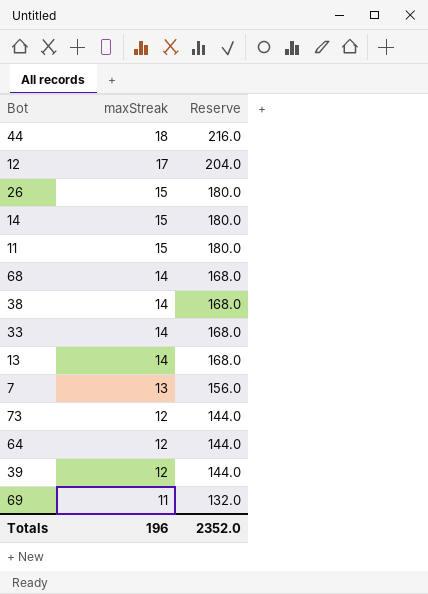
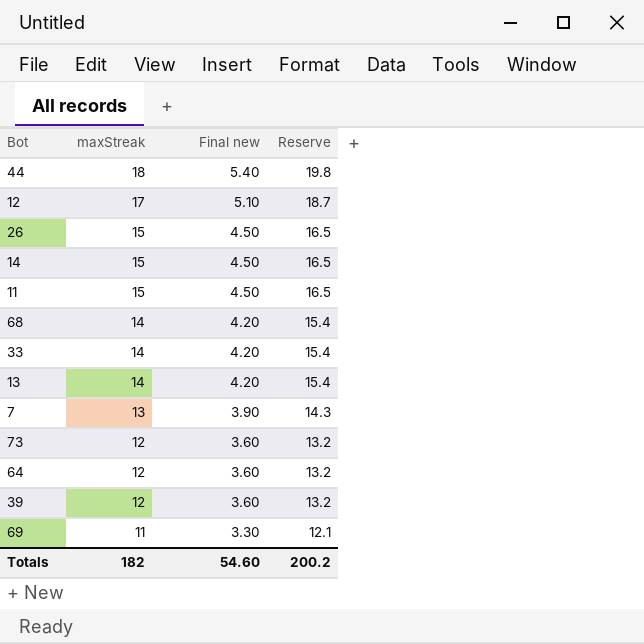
column Final new | formula: none -> [maxStreak] * 0.3
column Reserve | formula: [maxStreak] * 12 -> [maxStreak] * 1.1
row 38: 14 | 168.0 -> none
Totals | maxStreak: 196 -> 182
Totals | Reserve: 2352.0 -> 200.2

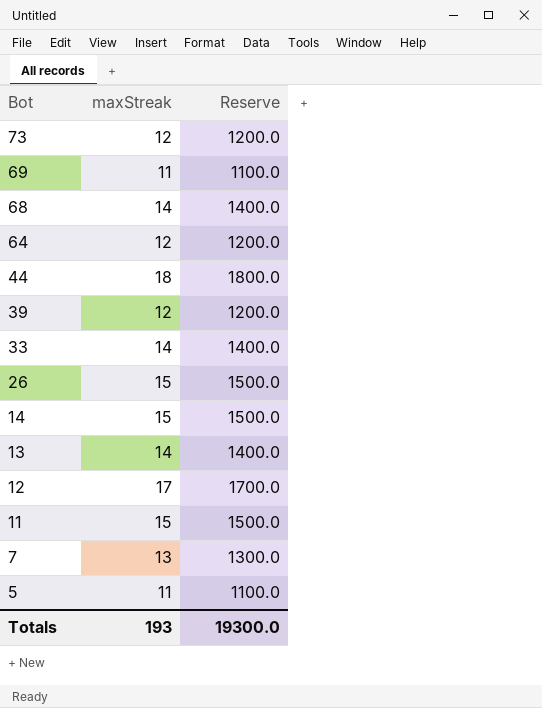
row order: maxStreak descending -> Bot descending
column Final new | formula: [maxStreak] * 0.3 -> none
column Reserve | formula: [maxStreak] * 1.1 -> [maxStreak] * 100
row 5: none -> 11 | 1100.0
Totals | maxStreak: 182 -> 193
Totals | Reserve: 200.2 -> 19300.0

